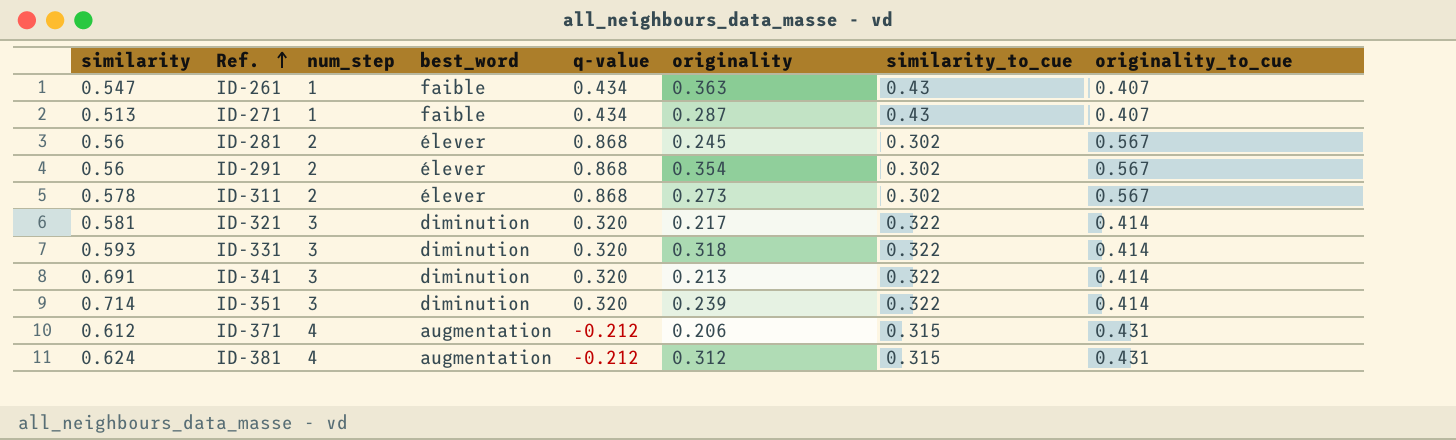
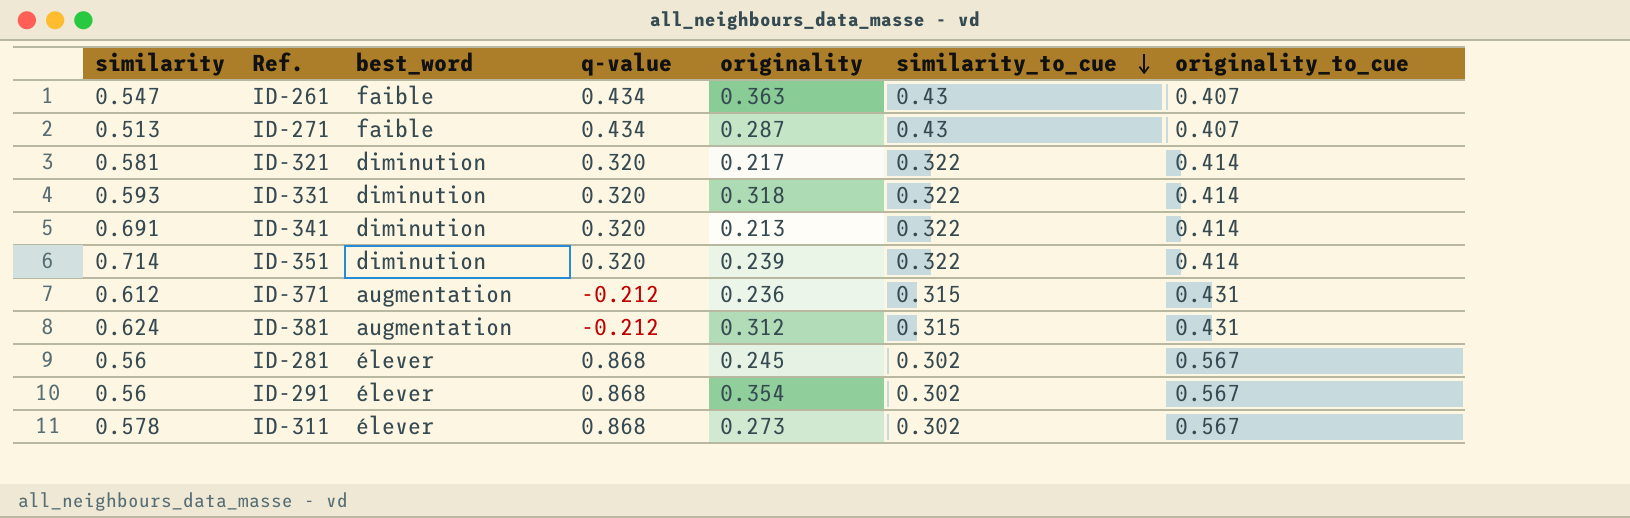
row order: Ref. ascending -> similarity_to_cue descending
column num_step | position: 3 -> none
ID-371 | originality: 0.206 -> 0.236

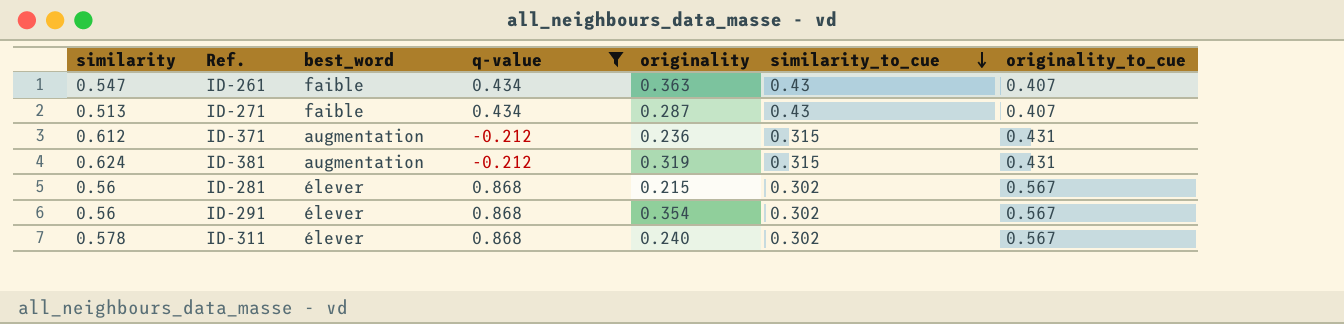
filter: none -> q-value != 0.320
ID-381 | originality: 0.312 -> 0.319
ID-281 | originality: 0.245 -> 0.215
ID-311 | originality: 0.273 -> 0.240

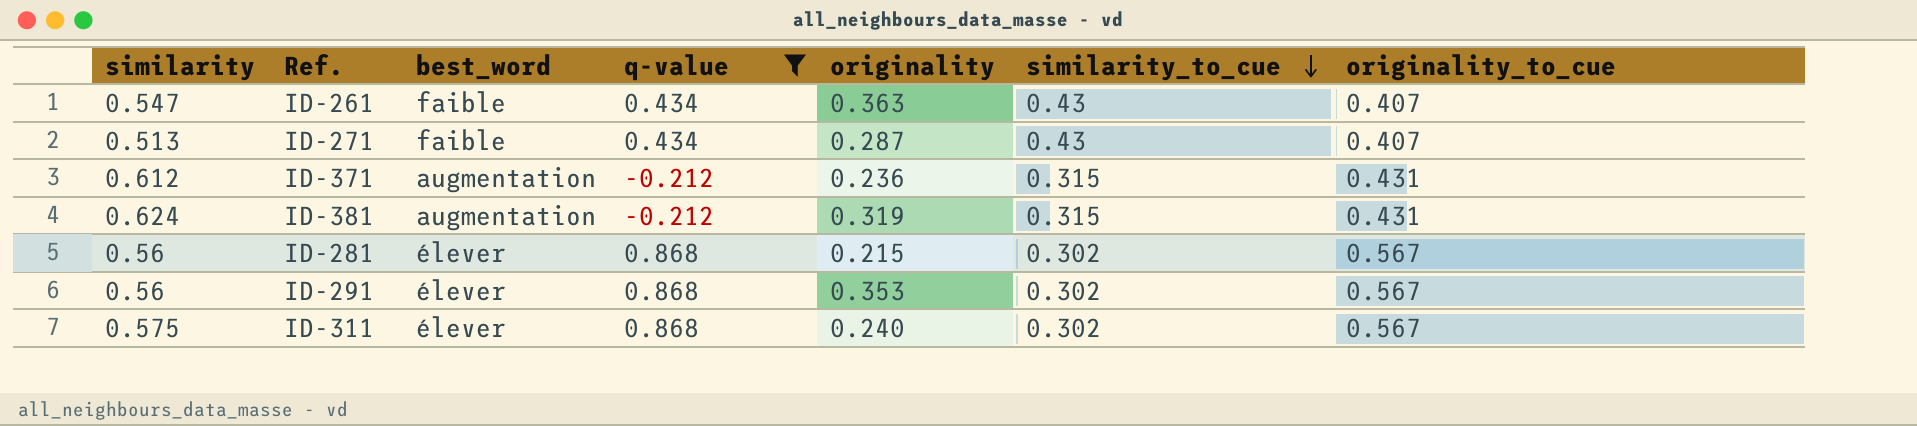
ID-291 | originality: 0.354 -> 0.353
ID-311 | similarity: 0.578 -> 0.575

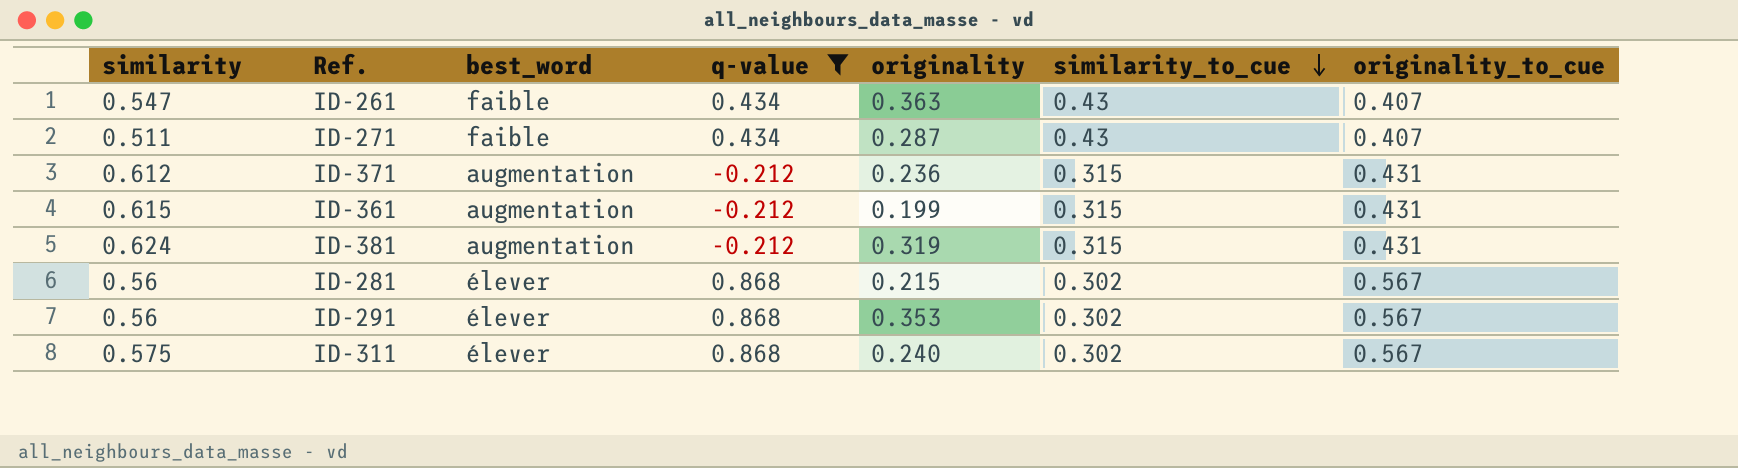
ID-271 | similarity: 0.513 -> 0.511
row ID-361: none -> 0.615 | augmentation | -0.212 | 0.199 | 0.315 | 0.431

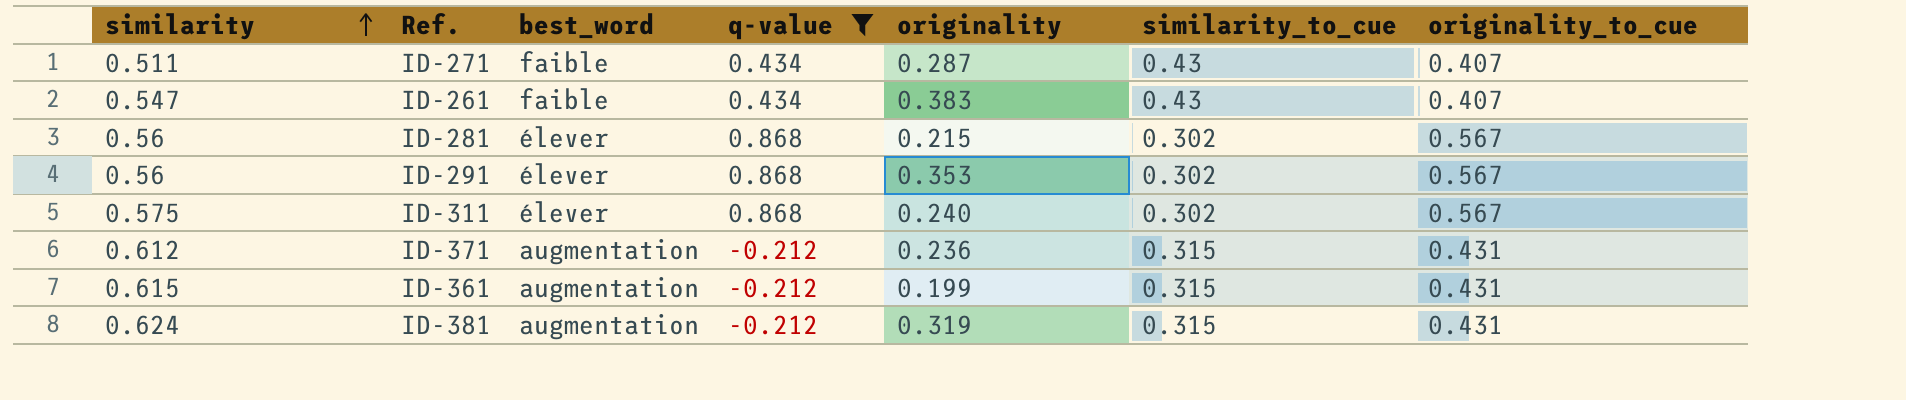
row order: similarity_to_cue descending -> similarity ascending
ID-261 | originality: 0.363 -> 0.383

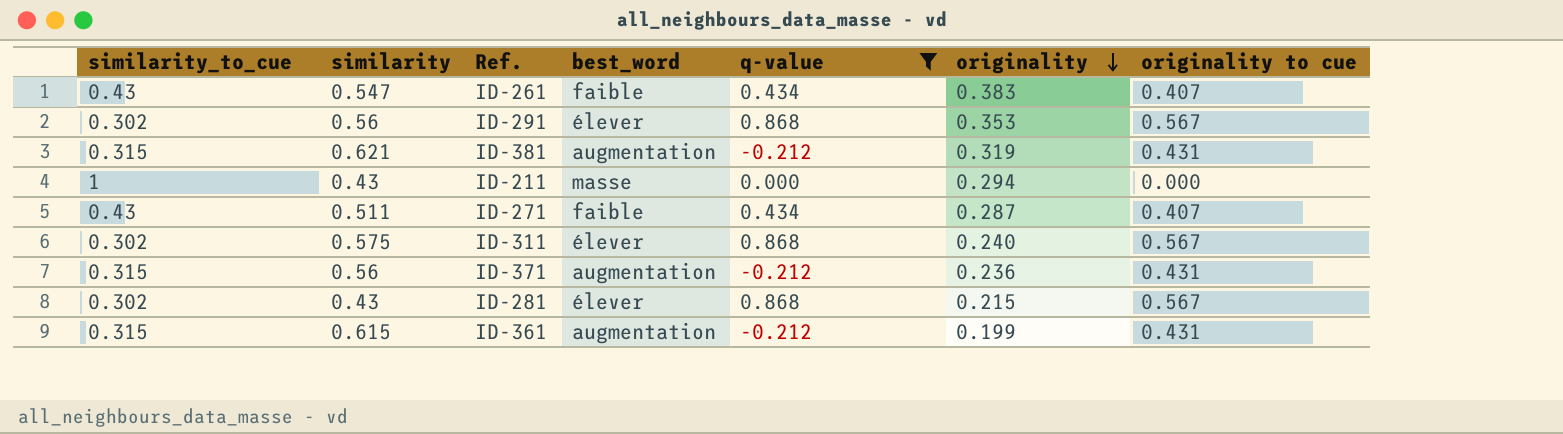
row order: similarity ascending -> originality descending
column similarity_to_cue | position: 6 -> 1
column name: originality_to_cue -> originality to cue
ID-381 | similarity: 0.624 -> 0.621
row ID-211: none -> 1 | 0.43 | masse | 0.000 | 0.294 | 0.000
ID-371 | similarity: 0.612 -> 0.56
ID-281 | similarity: 0.56 -> 0.43

